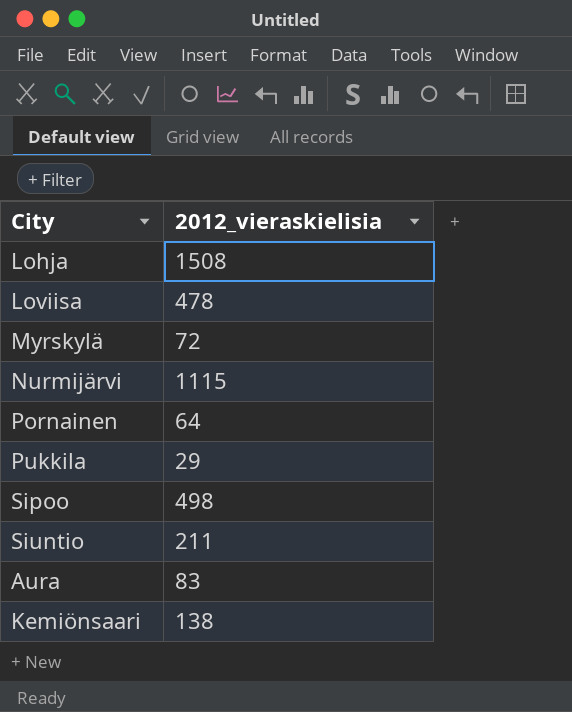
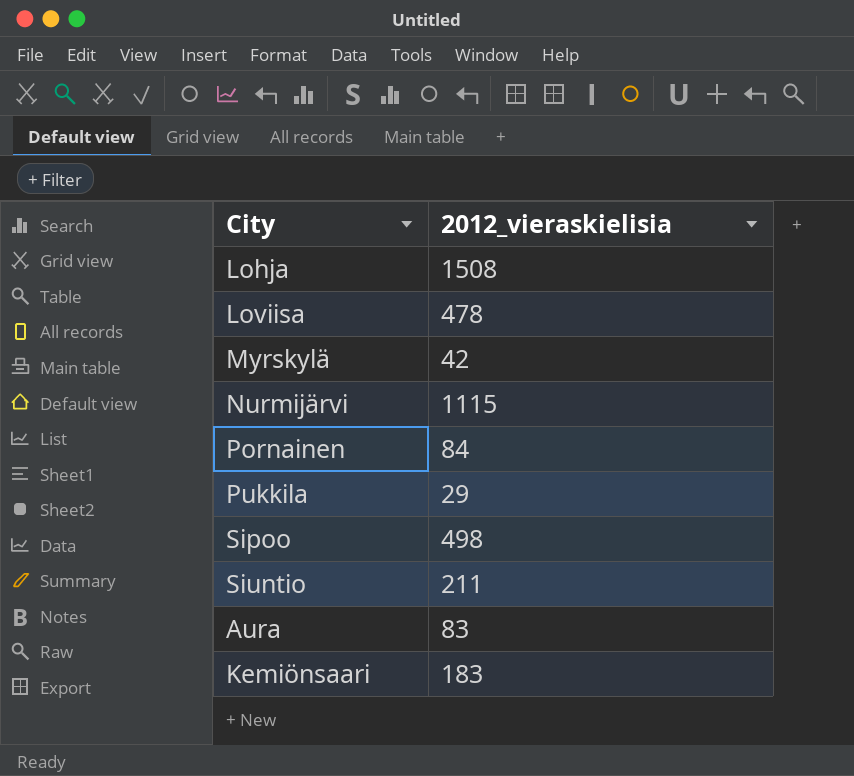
Myrskylä | 2012_vieraskielisia: 72 -> 42
Pornainen | 2012_vieraskielisia: 64 -> 84
Kemiönsaari | 2012_vieraskielisia: 138 -> 183

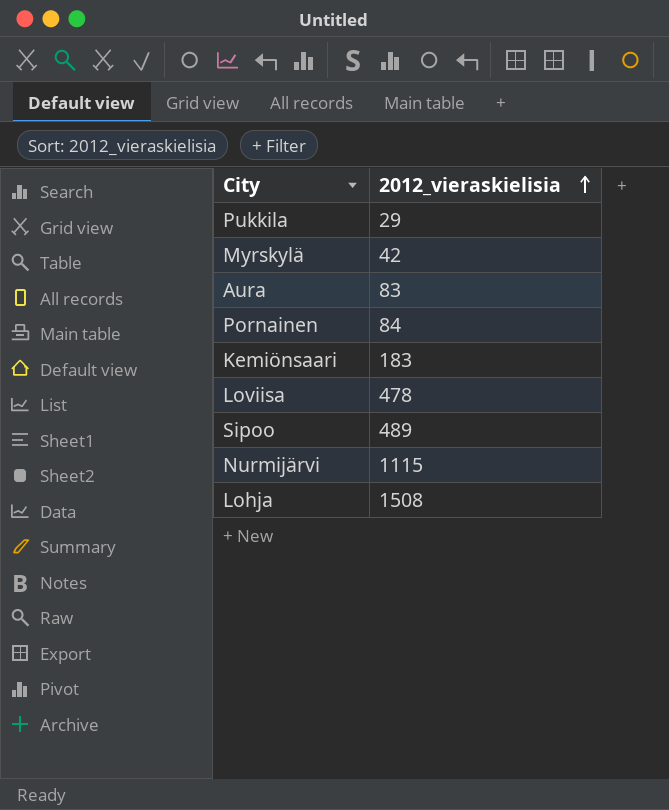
row order: none -> 2012_vieraskielisia ascending
row Siuntio: 211 -> none
Sipoo | 2012_vieraskielisia: 498 -> 489

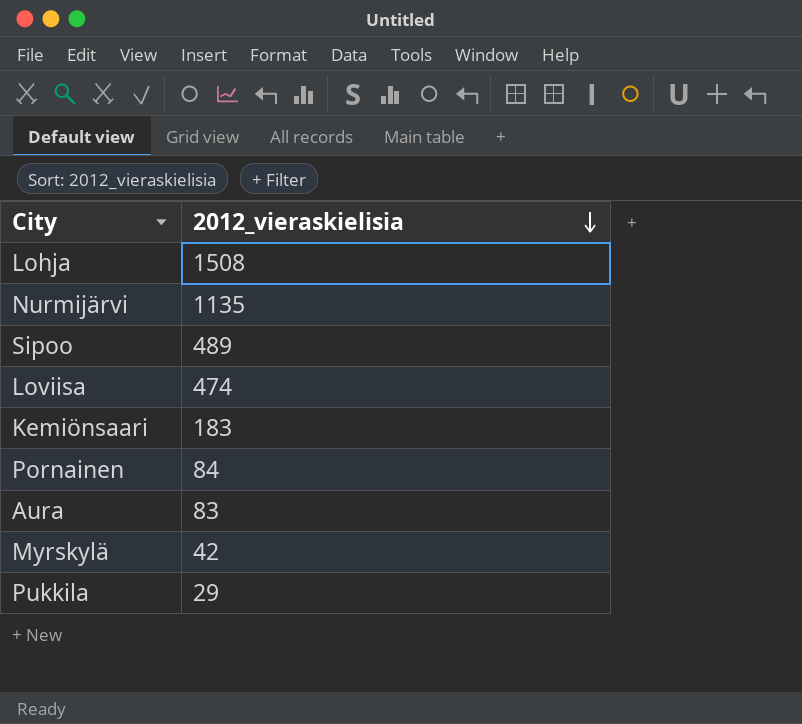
row order: 2012_vieraskielisia ascending -> 2012_vieraskielisia descending
Nurmijärvi | 2012_vieraskielisia: 1115 -> 1135
Loviisa | 2012_vieraskielisia: 478 -> 474

